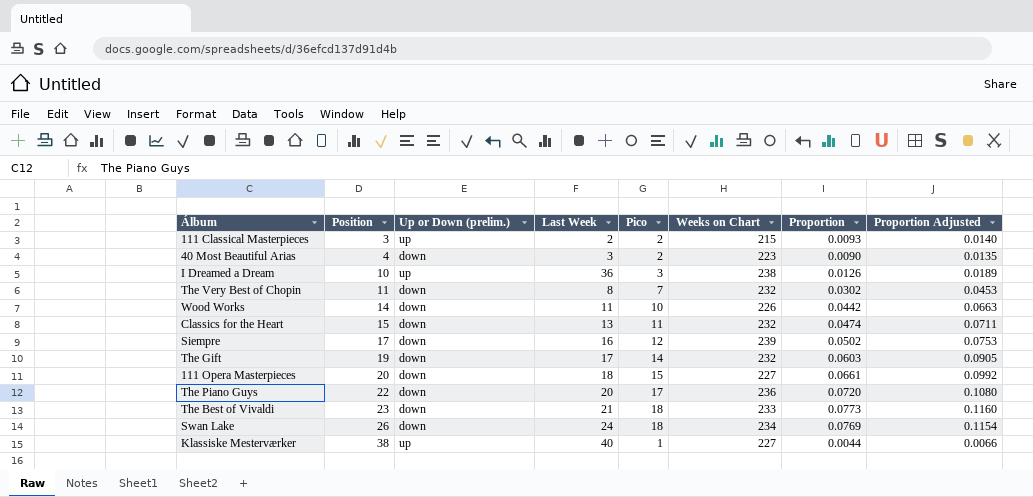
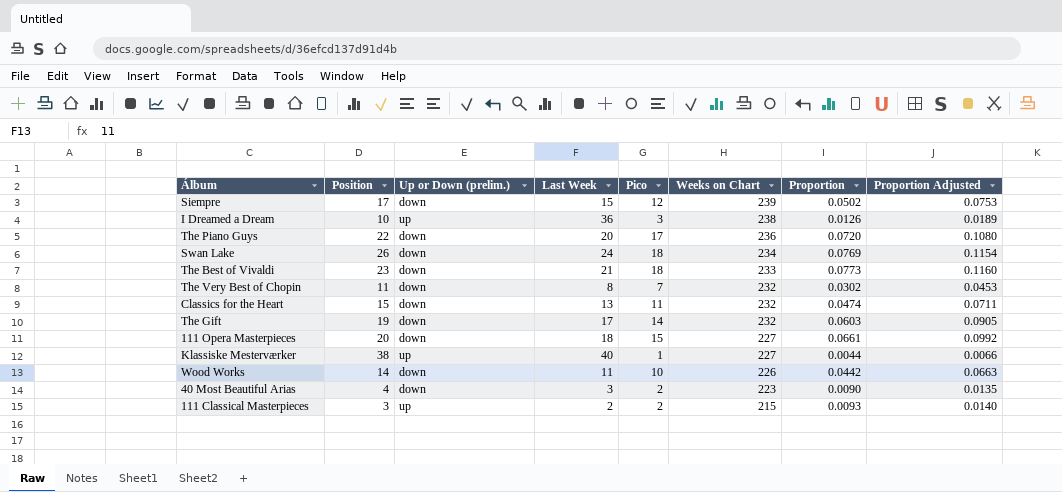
row order: Position ascending -> Weeks on Chart descending
Siempre | Last Week: 16 -> 15

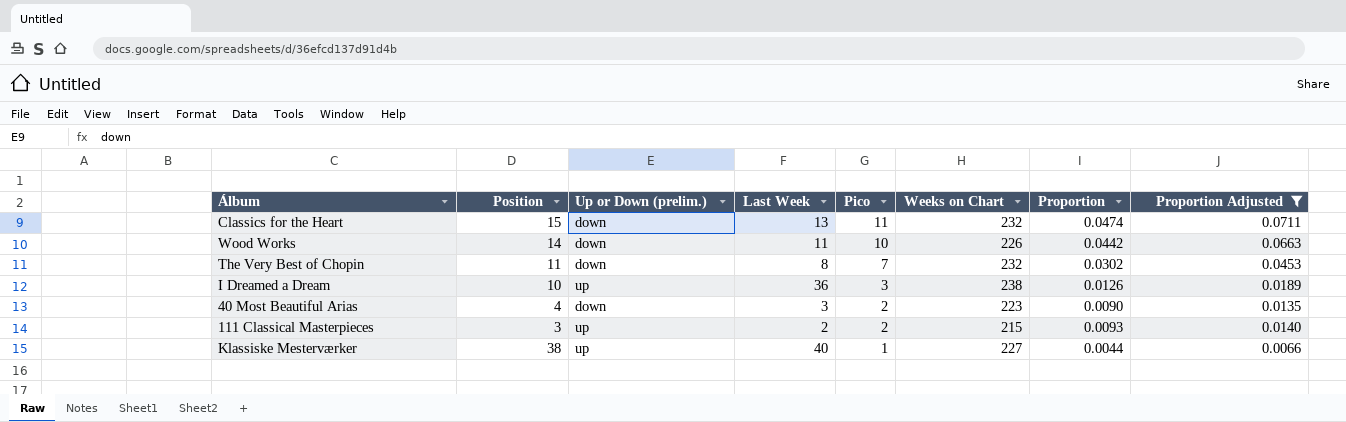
filter: none -> Proportion Adjusted <= 0.0711
row order: Weeks on Chart descending -> Pico descending

